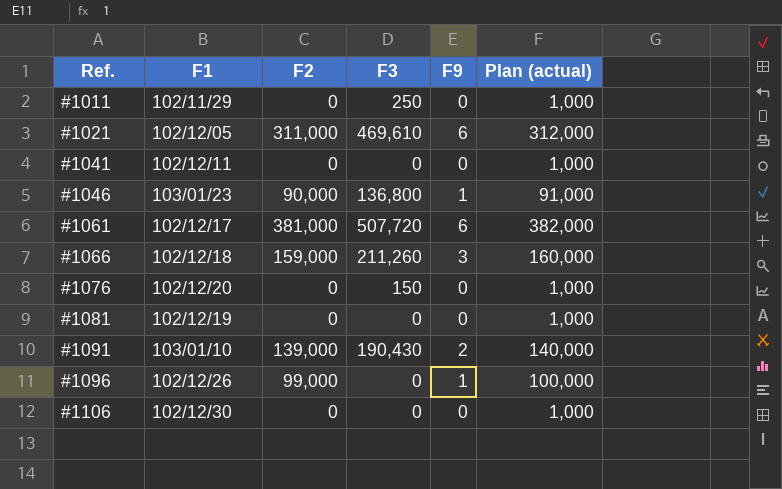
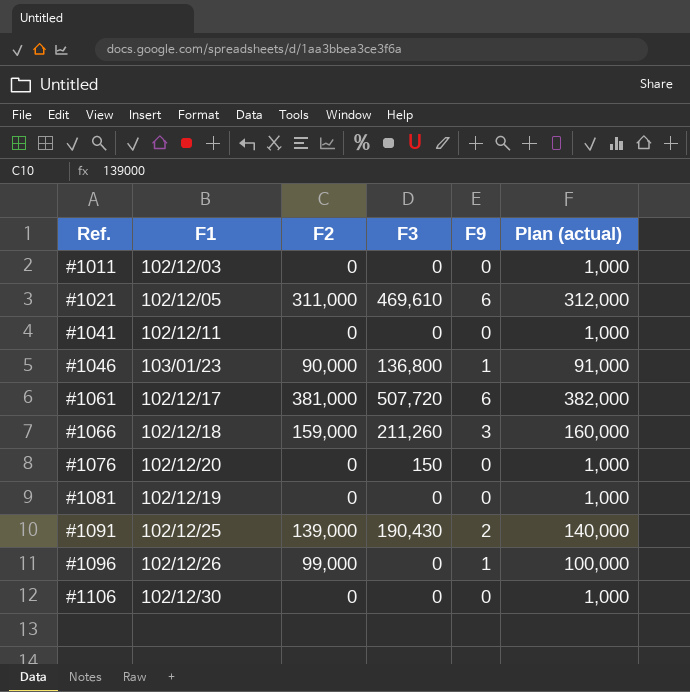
#1011 | F1: 102/11/29 -> 102/12/03
#1011 | F3: 250 -> 0
#1091 | F1: 103/01/10 -> 102/12/25

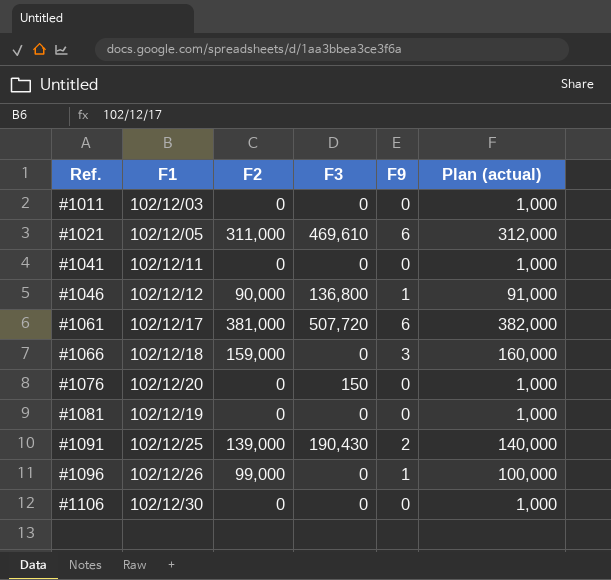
#1046 | F1: 103/01/23 -> 102/12/12
#1066 | F3: 211,260 -> 0

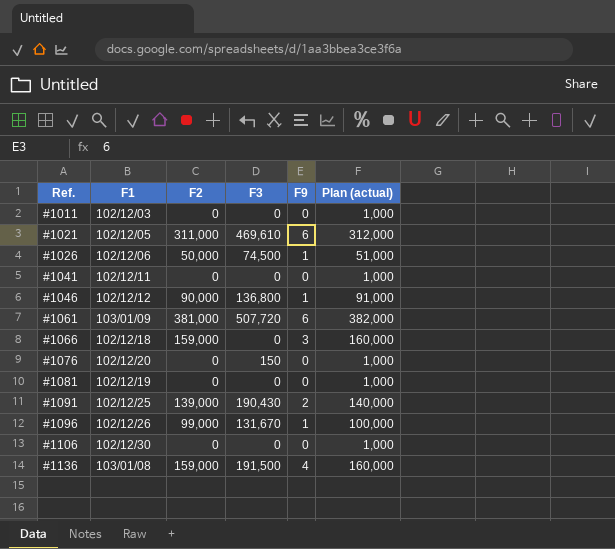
row #1026: none -> 102/12/06 | 50,000 | 74,500 | 1 | 51,000
#1061 | F1: 102/12/17 -> 103/01/09
#1096 | F3: 0 -> 131,670
row #1136: none -> 103/01/08 | 159,000 | 191,500 | 4 | 160,000

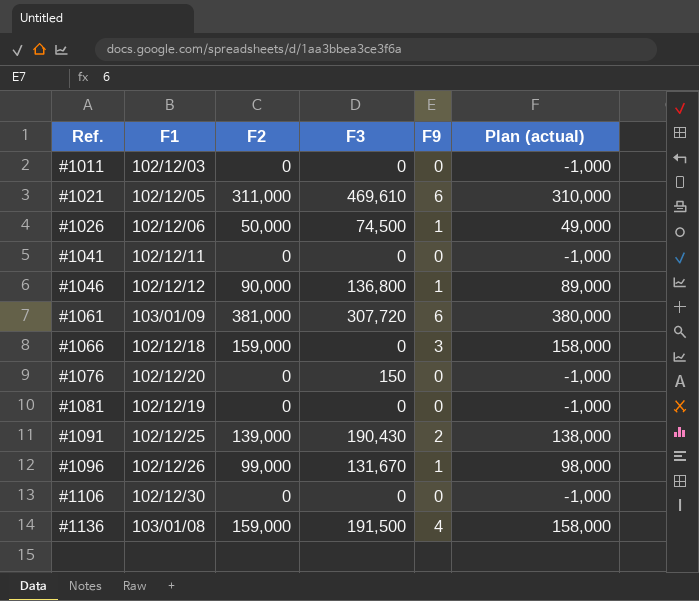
column Plan (actual) | formula: [F2] + 1000 -> [F2] - 1000
#1061 | F3: 507,720 -> 307,720

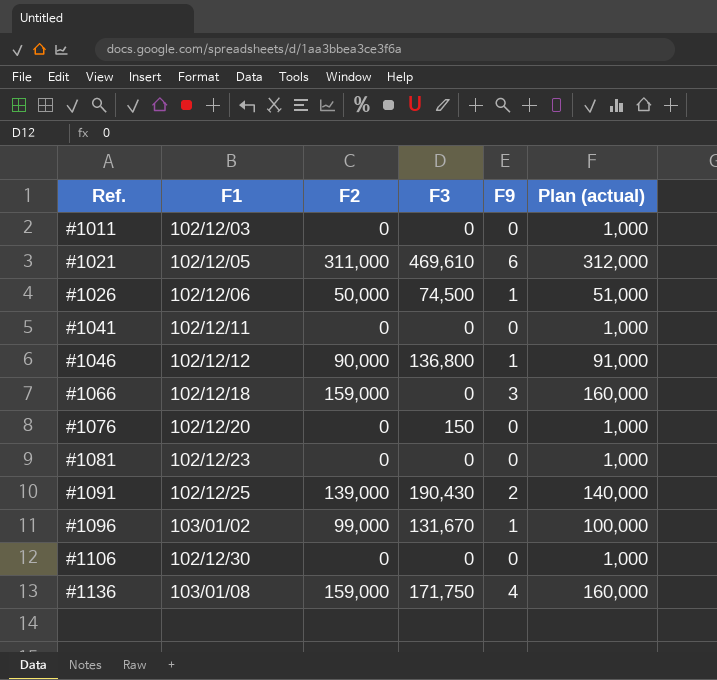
column Plan (actual) | formula: [F2] - 1000 -> [F2] + 1000
row #1061: 103/01/09 | 381,000 | 307,720 | 6 | 380,000 -> none
#1081 | F1: 102/12/19 -> 102/12/23
#1096 | F1: 102/12/26 -> 103/01/02
#1136 | F3: 191,500 -> 171,750

